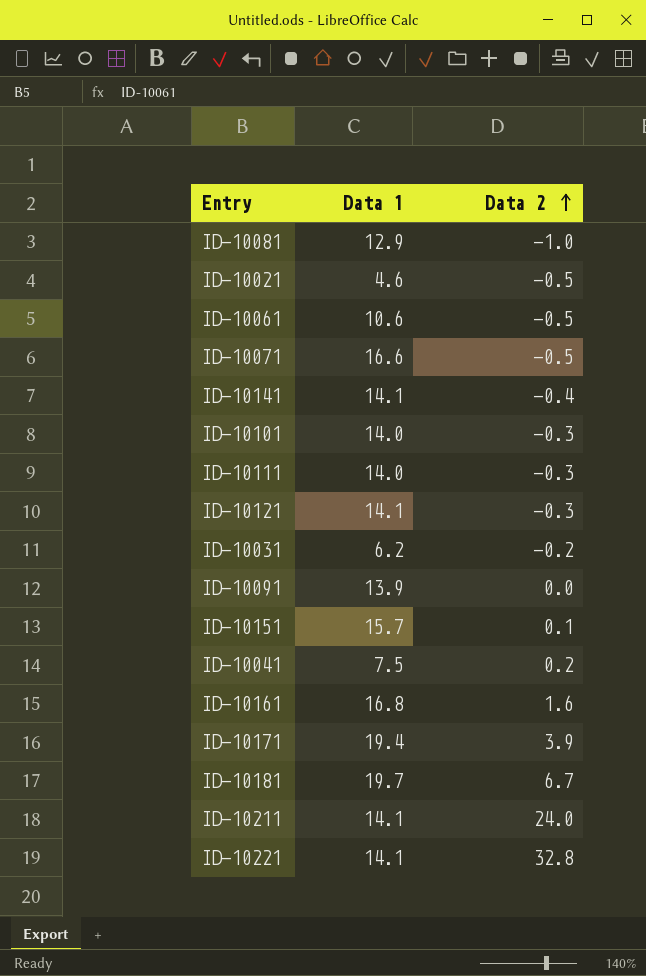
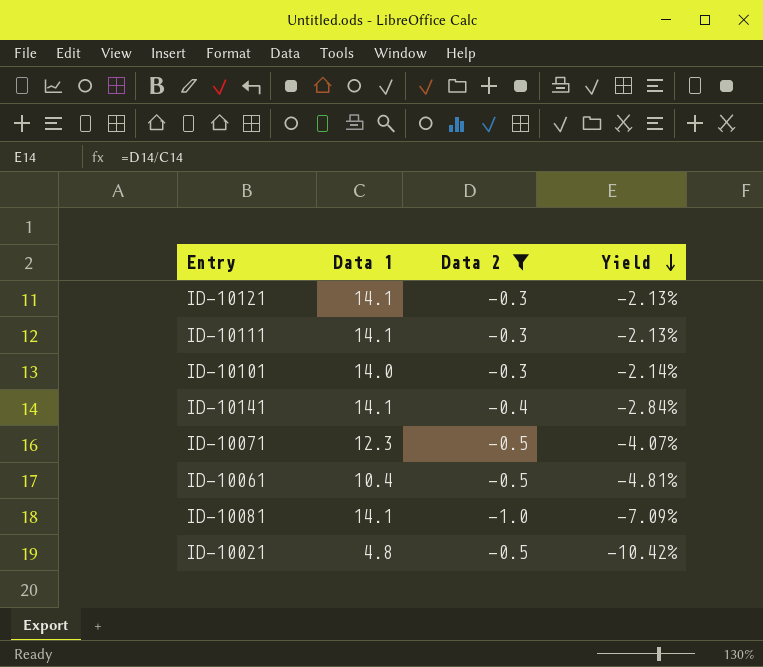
filter: none -> Data 2 <= -0.3
row order: Data 2 ascending -> Yield descending
column Yield | formula: none -> [Data 2] / [Data 1]
ID-10111 | Data 1: 14.0 -> 14.1
ID-10071 | Data 1: 16.6 -> 12.3
ID-10061 | Data 1: 10.6 -> 10.4
ID-10081 | Data 1: 12.9 -> 14.1
ID-10021 | Data 1: 4.6 -> 4.8

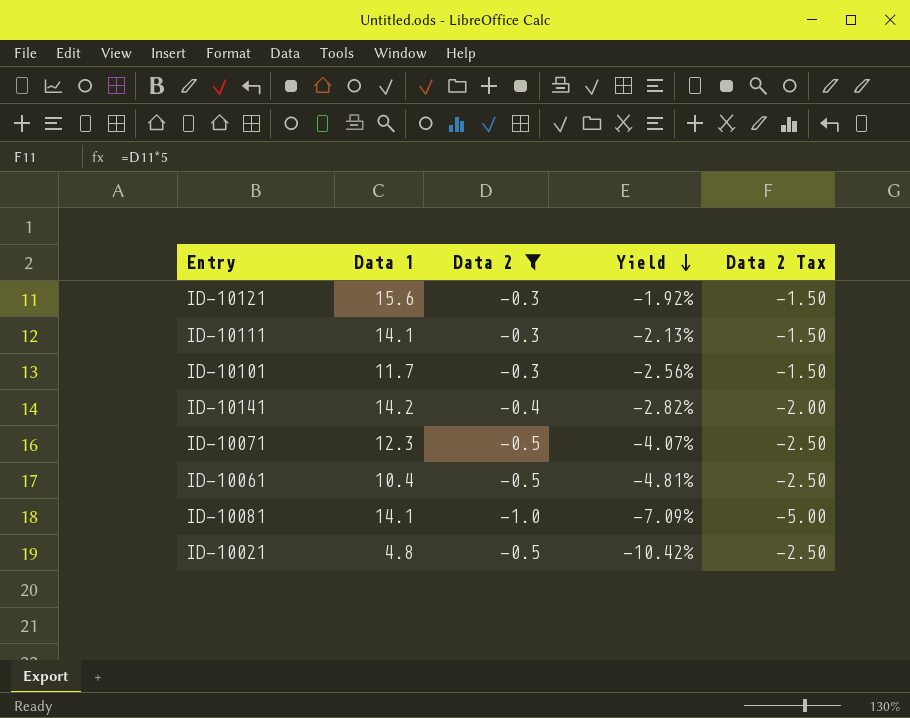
column Data 2 Tax | formula: none -> [Data 2] * 5
ID-10121 | Data 1: 14.1 -> 15.6
ID-10121 | Yield: -2.13% -> -1.92%
ID-10101 | Data 1: 14.0 -> 11.7
ID-10101 | Yield: -2.14% -> -2.56%
ID-10141 | Data 1: 14.1 -> 14.2
ID-10141 | Yield: -2.84% -> -2.82%

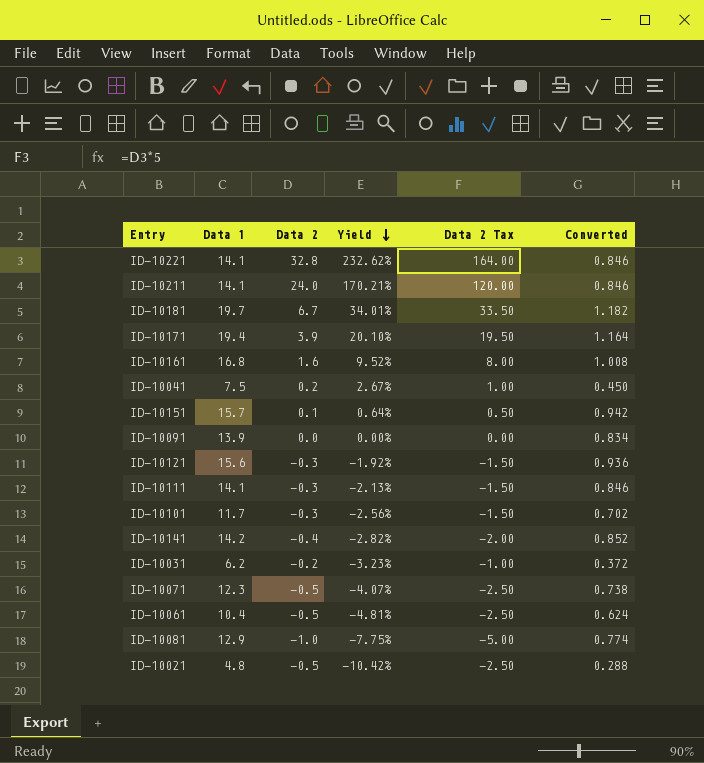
filter: Data 2 <= -0.3 -> none
column Converted | formula: none -> [Data 1] * 0.06
ID-10081 | Data 1: 14.1 -> 12.9
ID-10081 | Yield: -7.09% -> -7.75%

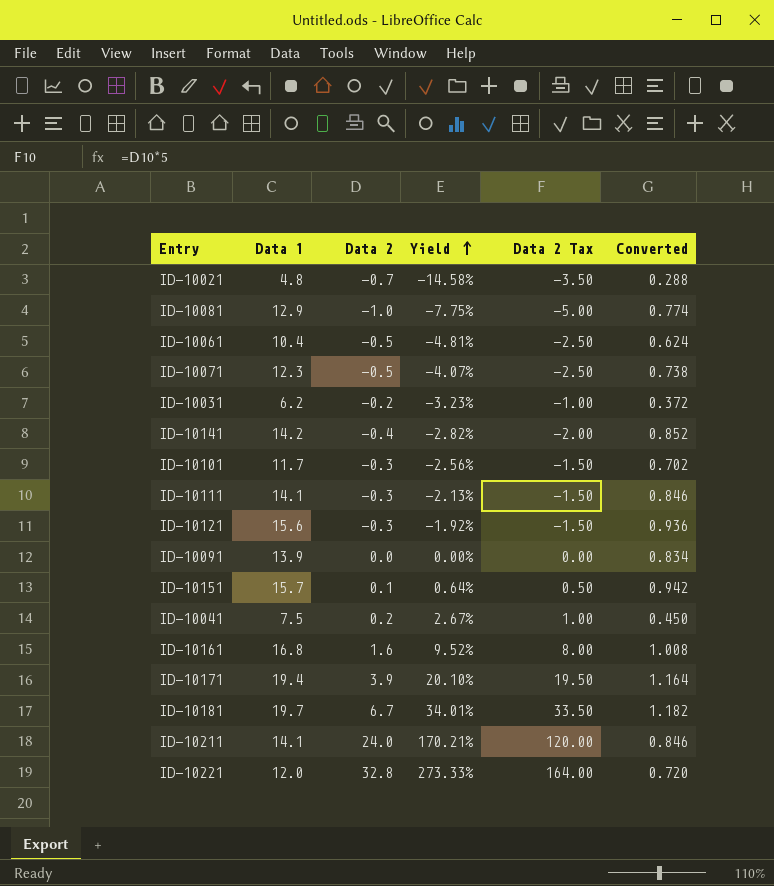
row order: Yield descending -> Yield ascending
ID-10021 | Data 2: -0.5 -> -0.7
ID-10021 | Yield: -10.42% -> -14.58%
ID-10021 | Data 2 Tax: -2.50 -> -3.50
ID-10221 | Data 1: 14.1 -> 12.0
ID-10221 | Yield: 232.62% -> 273.33%
ID-10221 | Converted: 0.846 -> 0.720

